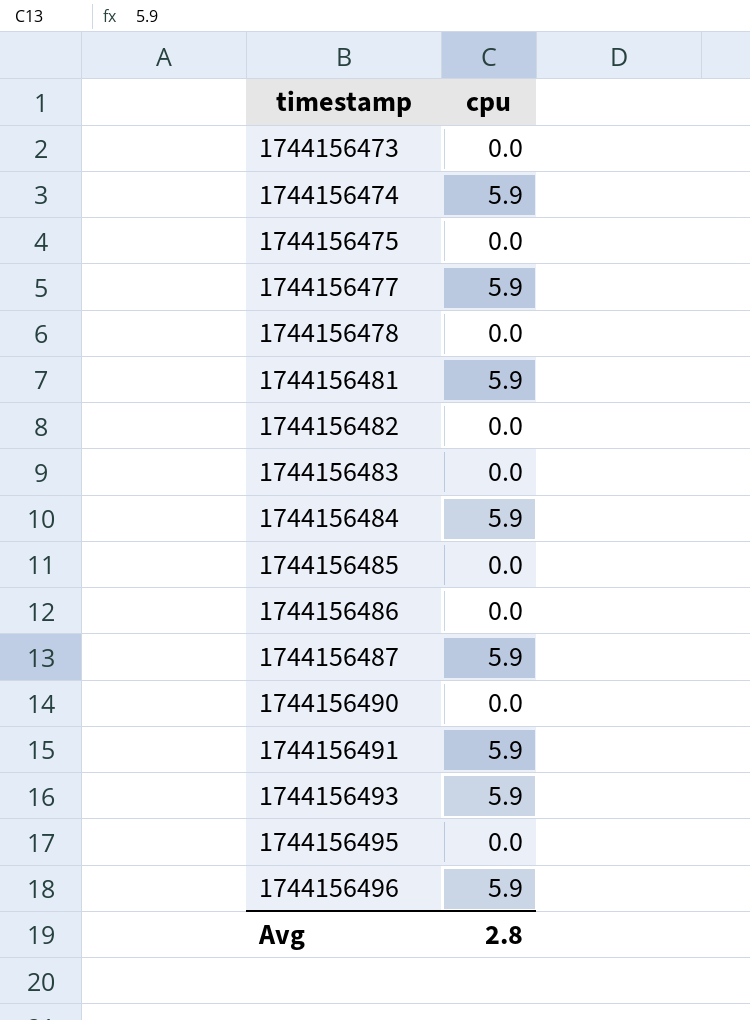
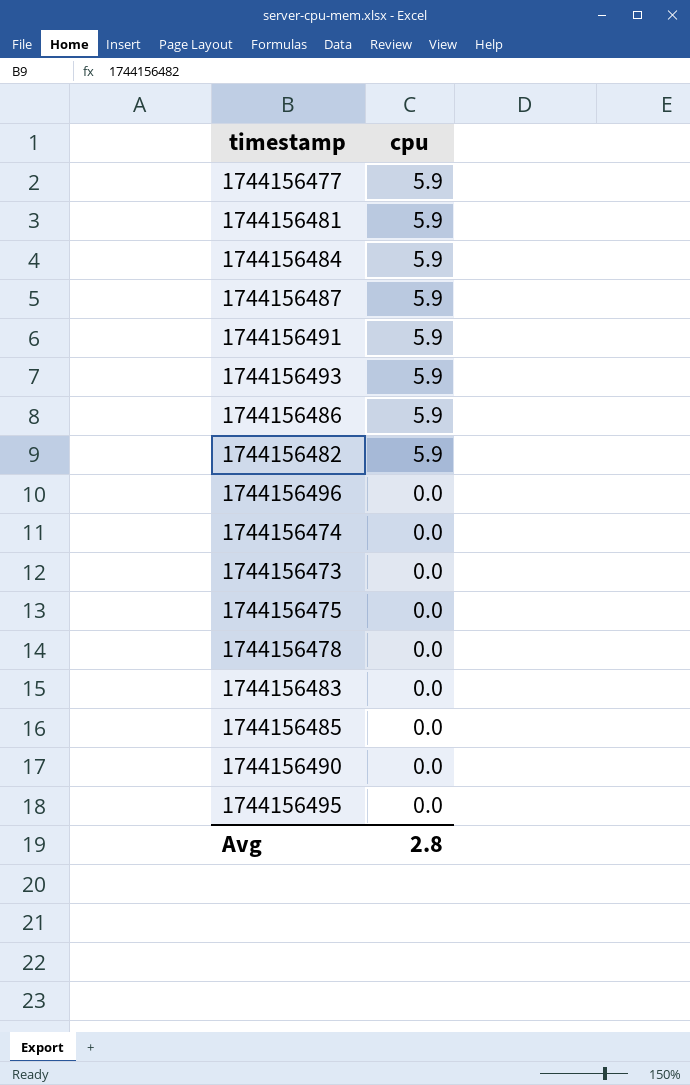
row order: timestamp ascending -> cpu descending
1744156486 | cpu: 0.0 -> 5.9
1744156482 | cpu: 0.0 -> 5.9
1744156496 | cpu: 5.9 -> 0.0
1744156474 | cpu: 5.9 -> 0.0

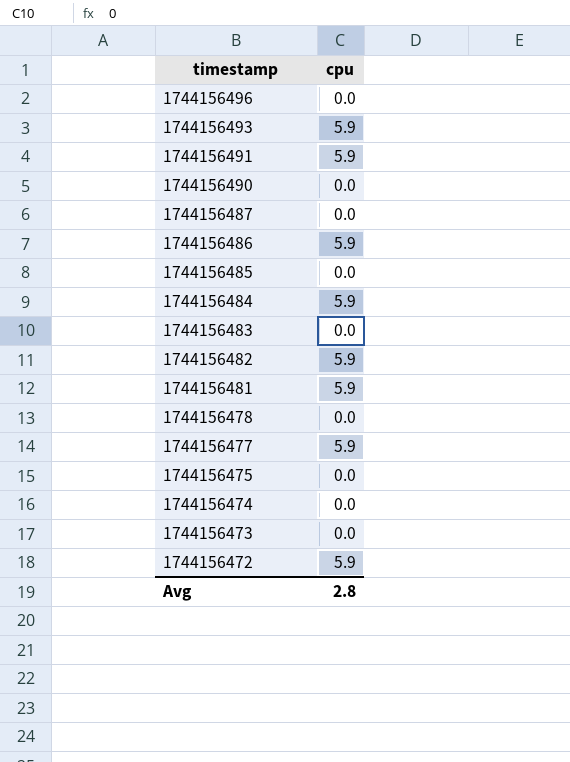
row order: cpu descending -> timestamp descending
row 1744156495: 0.0 -> none
1744156487 | cpu: 5.9 -> 0.0
row 1744156472: none -> 5.9

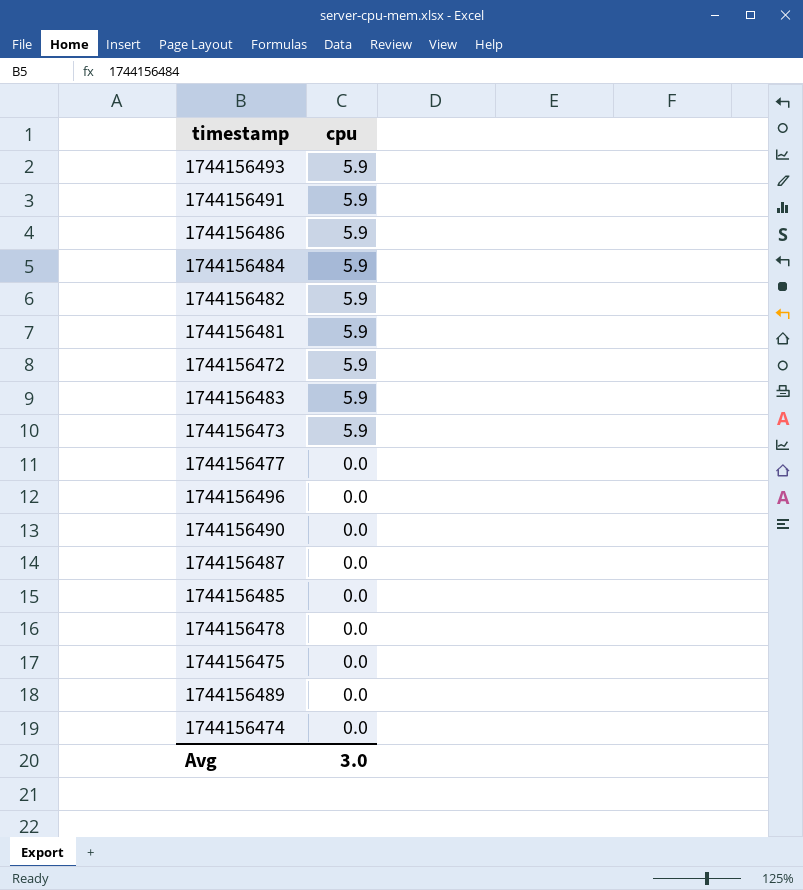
row order: timestamp descending -> cpu descending
1744156483 | cpu: 0.0 -> 5.9
1744156473 | cpu: 0.0 -> 5.9
1744156477 | cpu: 5.9 -> 0.0
row 1744156489: none -> 0.0
Avg | cpu: 2.8 -> 3.0

